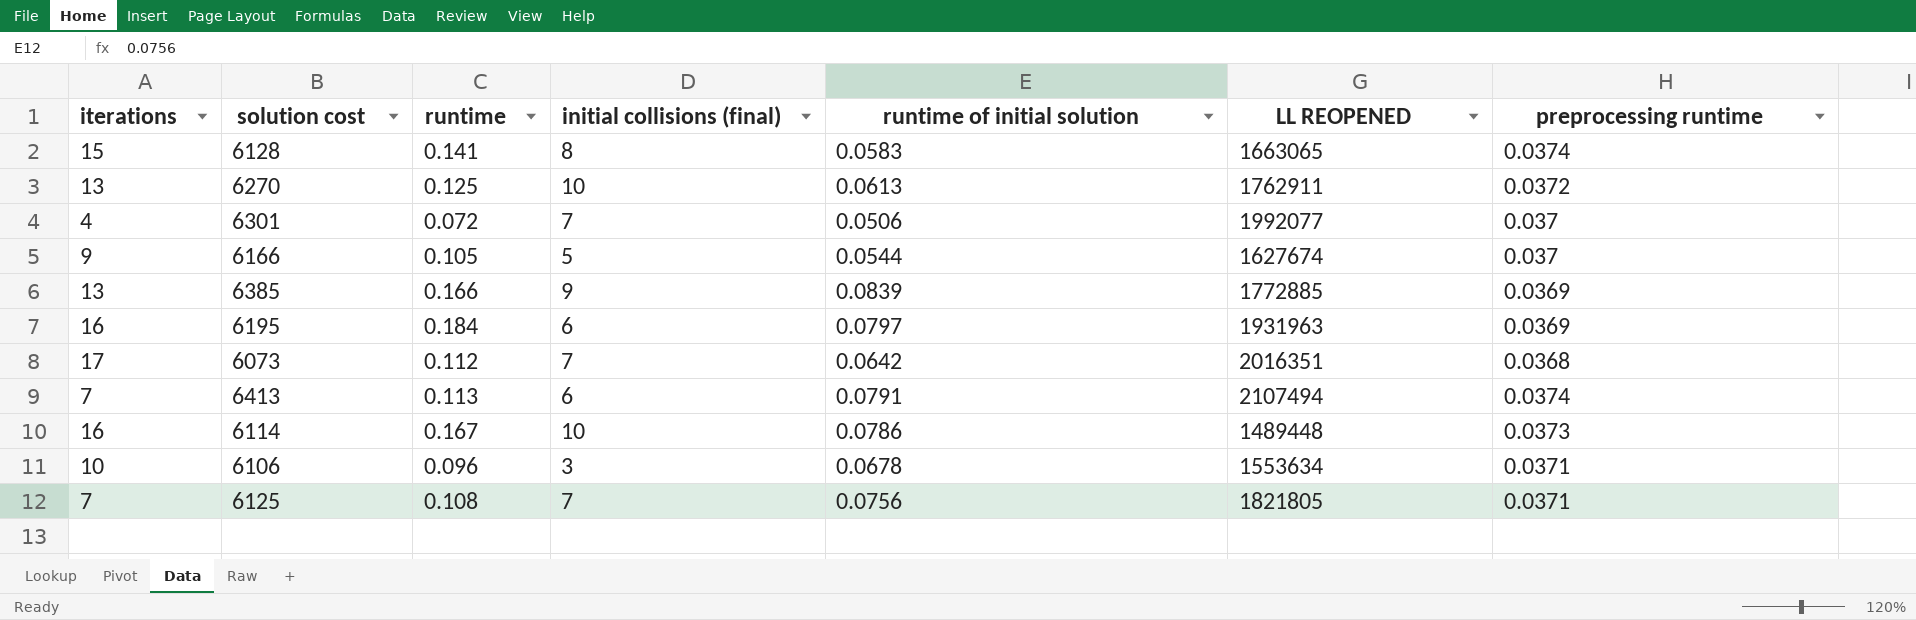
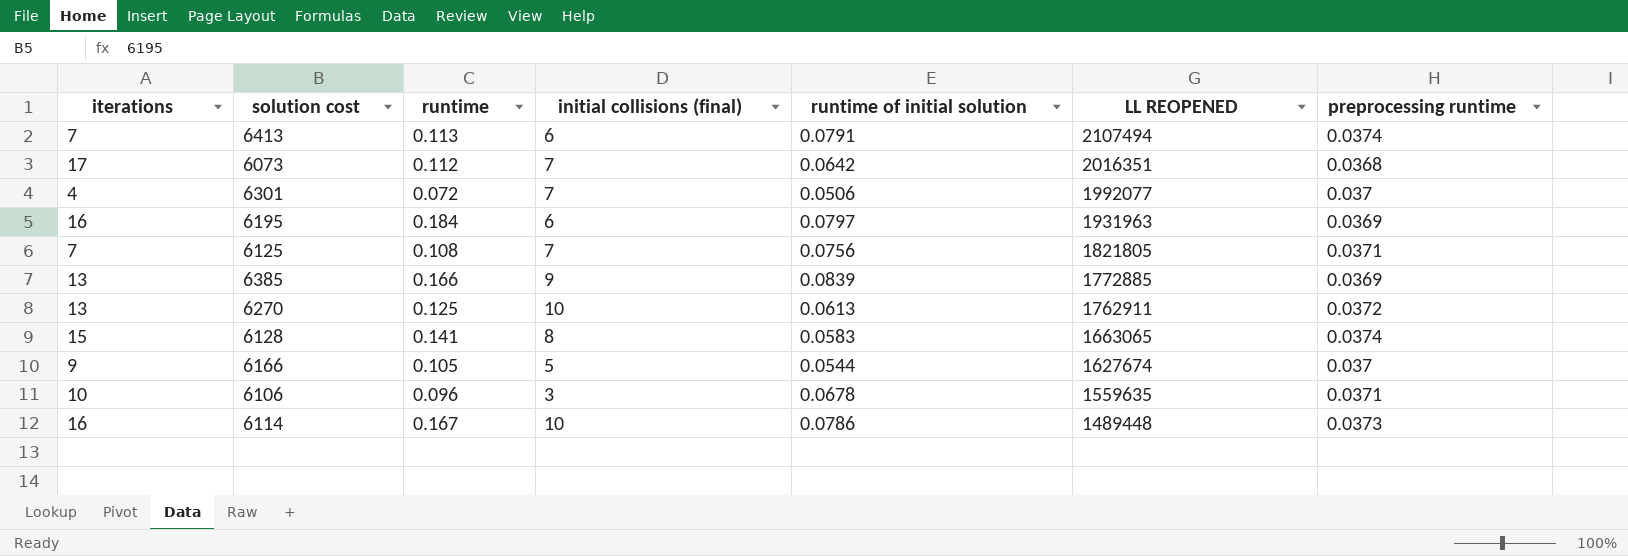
row order: none -> LL REOPENED descending
6106 | LL REOPENED: 1553634 -> 1559635

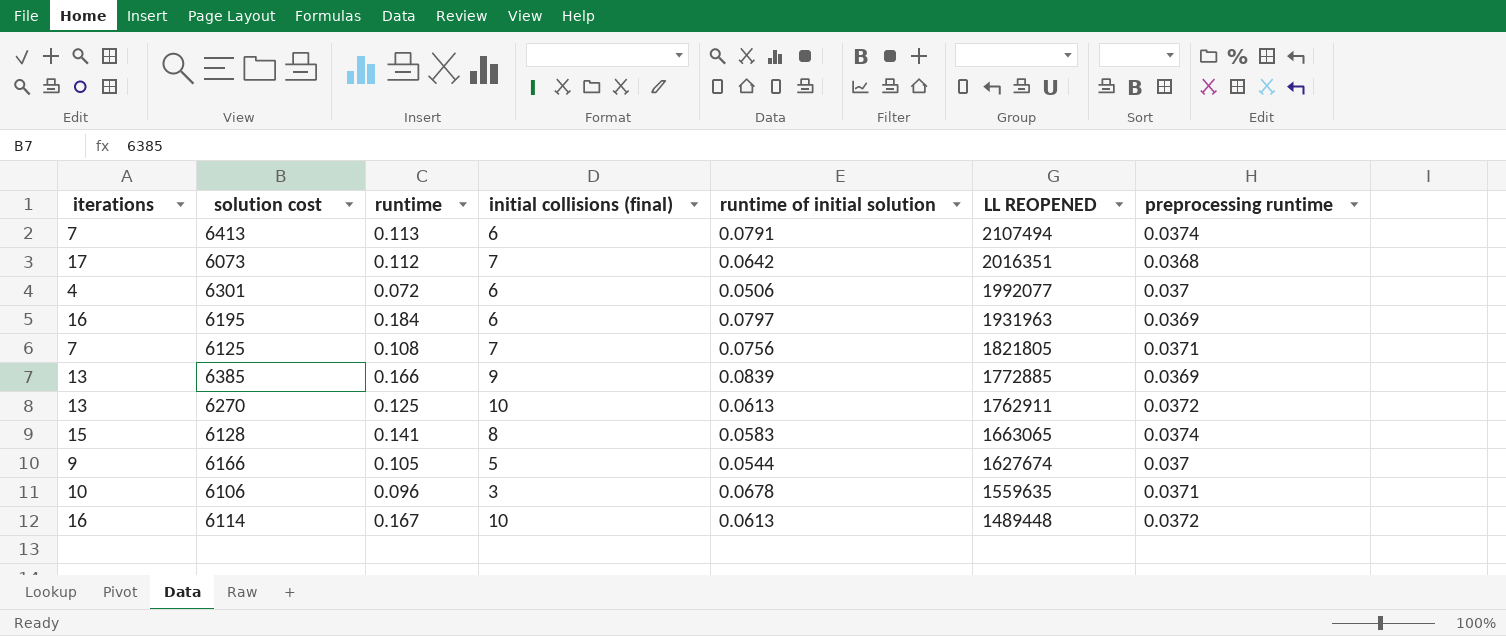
6301 | initial collisions (final): 7 -> 6
6114 | runtime of initial solution: 0.0786 -> 0.0613
6114 | preprocessing runtime: 0.0373 -> 0.0372

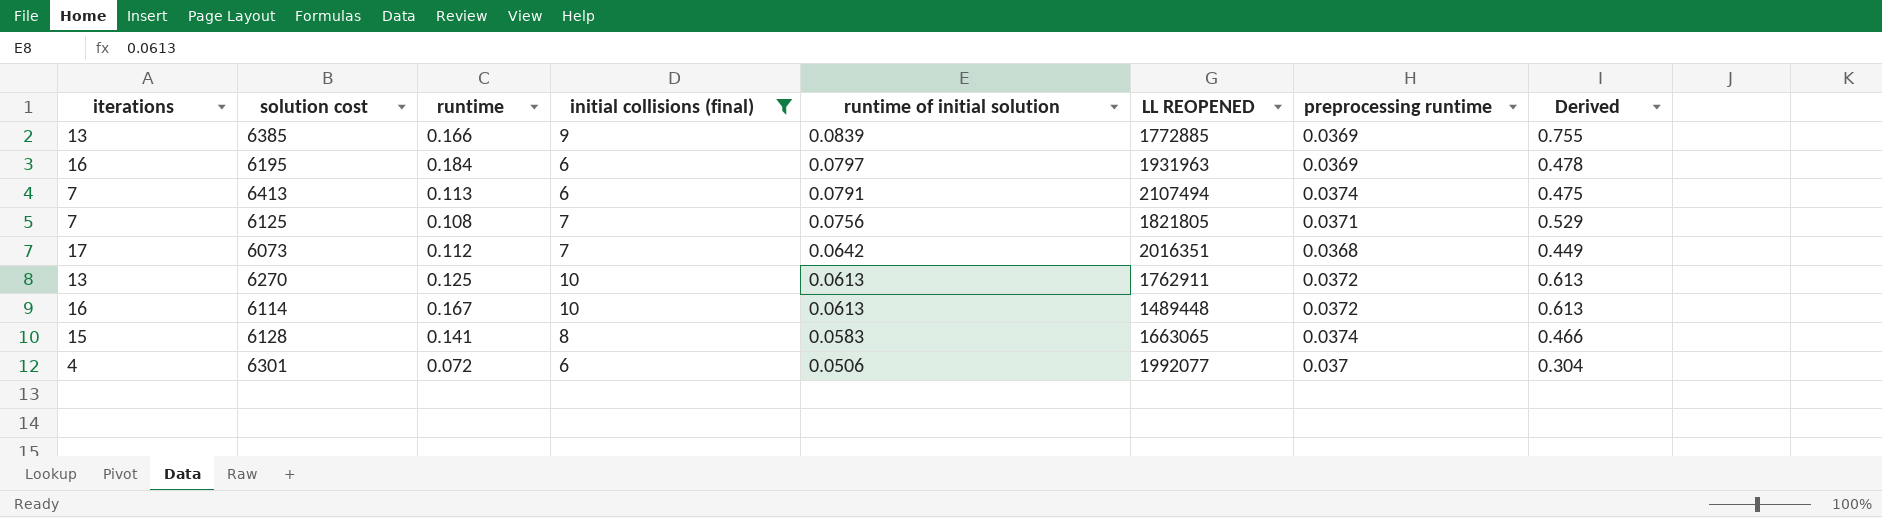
filter: none -> initial collisions (final) >= 6
row order: LL REOPENED descending -> runtime of initial solution descending
column Derived | formula: none -> [initial collisions (final)] * [runtime of initial solution]

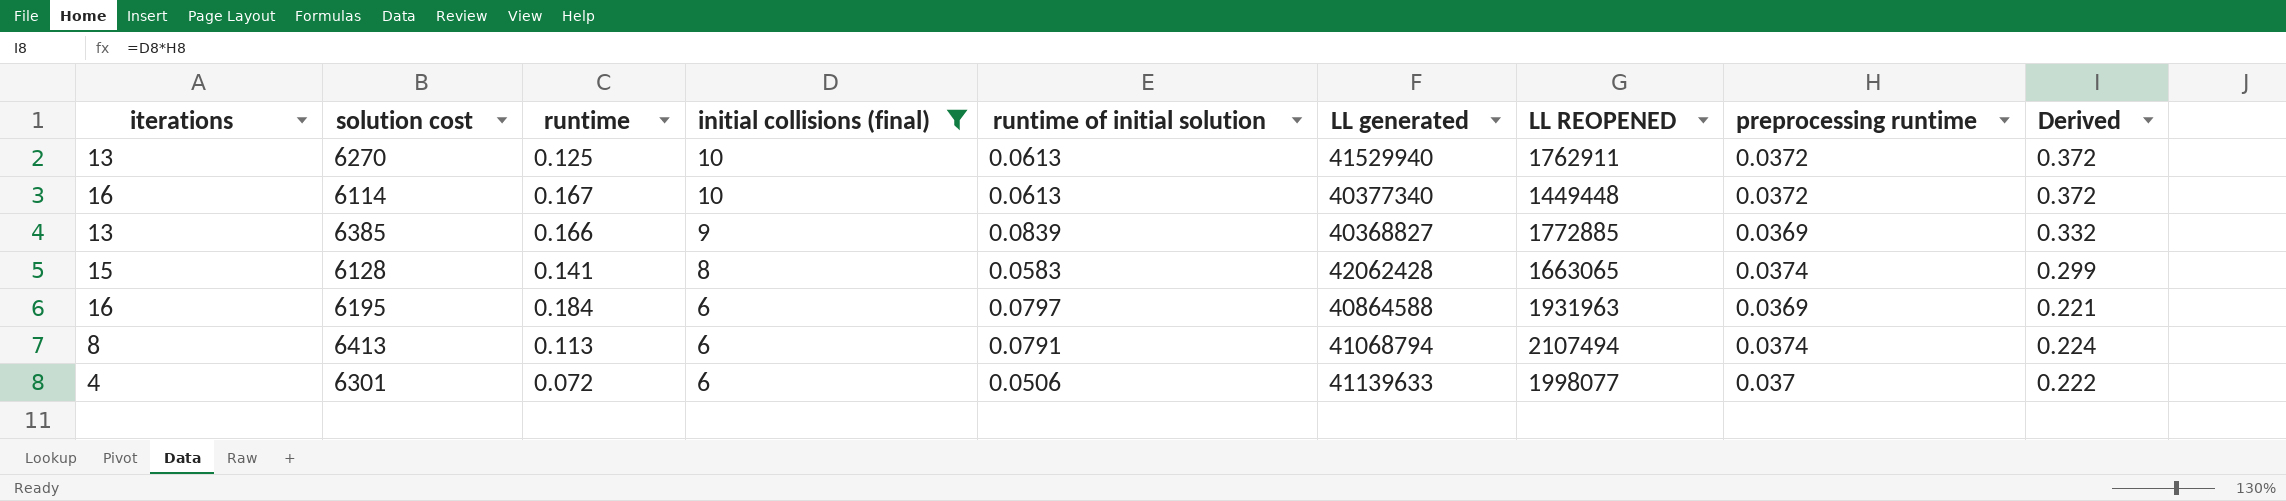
row order: runtime of initial solution descending -> initial collisions (final) descending
column LL generated | position: none -> 6
column Derived | formula: [initial collisions (final)] * [runtime of initial solution] -> [initial collisions (final)] * [preprocessing runtime]
row 6125: 7 | 0.108 | 7 | 0.0756 | 1821805 | 0.0371 | 0.529 -> none
row 6073: 17 | 0.112 | 7 | 0.0642 | 2016351 | 0.0368 | 0.449 -> none
6114 | LL REOPENED: 1489448 -> 1449448
6413 | iterations: 7 -> 8
6301 | LL REOPENED: 1992077 -> 1998077

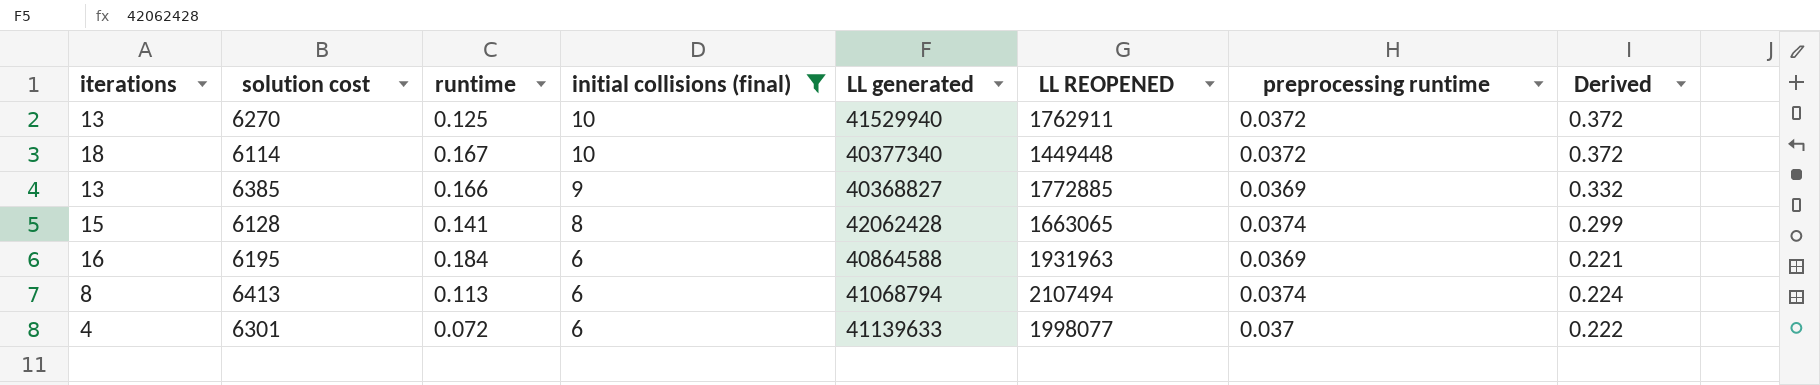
column runtime of initial solution | position: 5 -> none
6114 | iterations: 16 -> 18

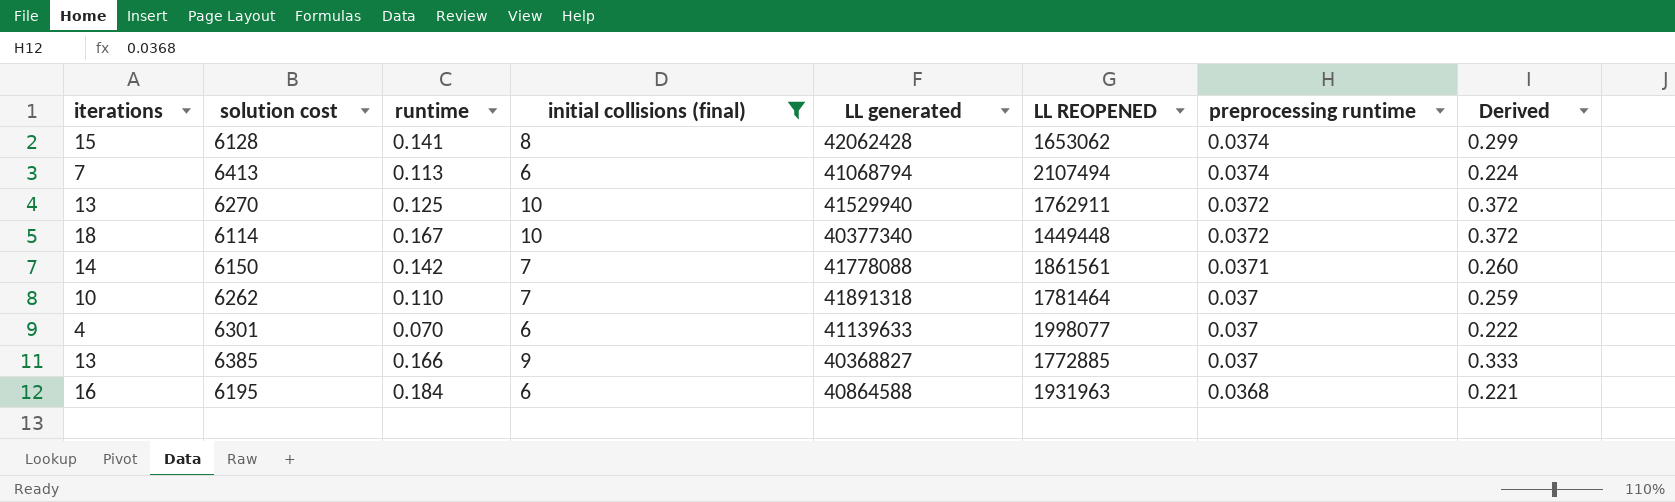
row order: initial collisions (final) descending -> preprocessing runtime descending
6128 | LL REOPENED: 1663065 -> 1653062
6413 | iterations: 8 -> 7
row 6150: none -> 14 | 0.142 | 7 | 41778088 | 1861561 | 0.0371 | 0.260
row 6262: none -> 10 | 0.110 | 7 | 41891318 | 1781464 | 0.037 | 0.259
6301 | runtime: 0.072 -> 0.070
6385 | preprocessing runtime: 0.0369 -> 0.037
6385 | Derived: 0.332 -> 0.333
6195 | preprocessing runtime: 0.0369 -> 0.0368

